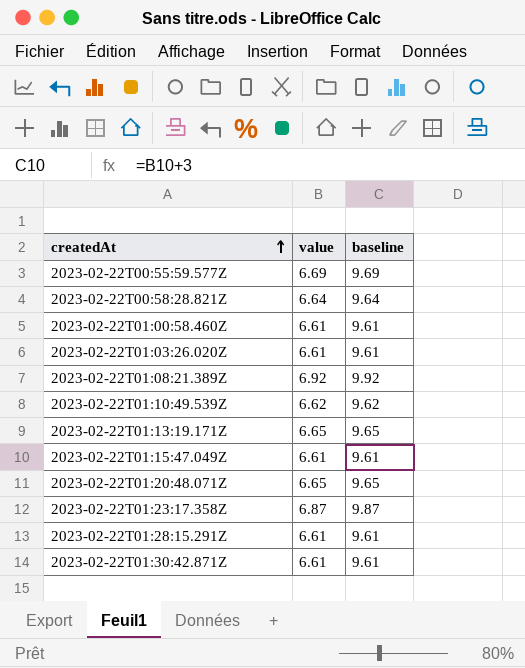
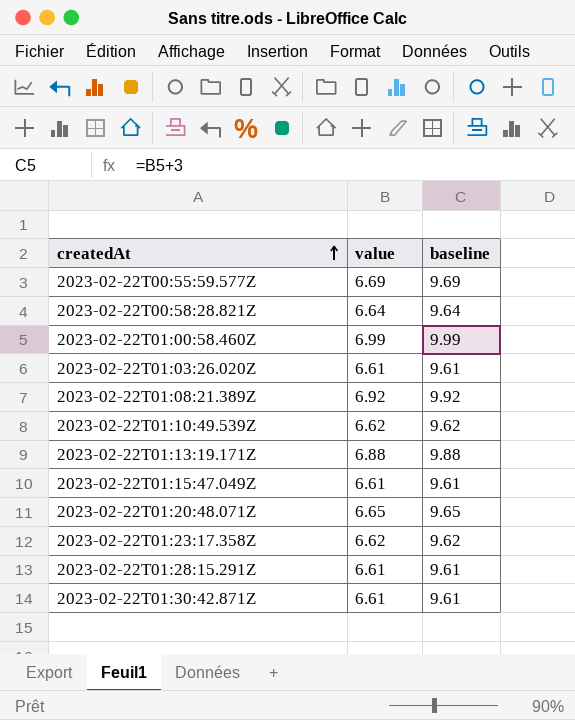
2023-02-22T01:00:58.460Z | value: 6.61 -> 6.99
2023-02-22T01:00:58.460Z | baseline: 9.61 -> 9.99
2023-02-22T01:13:19.171Z | value: 6.65 -> 6.88
2023-02-22T01:13:19.171Z | baseline: 9.65 -> 9.88
2023-02-22T01:23:17.358Z | value: 6.87 -> 6.62
2023-02-22T01:23:17.358Z | baseline: 9.87 -> 9.62

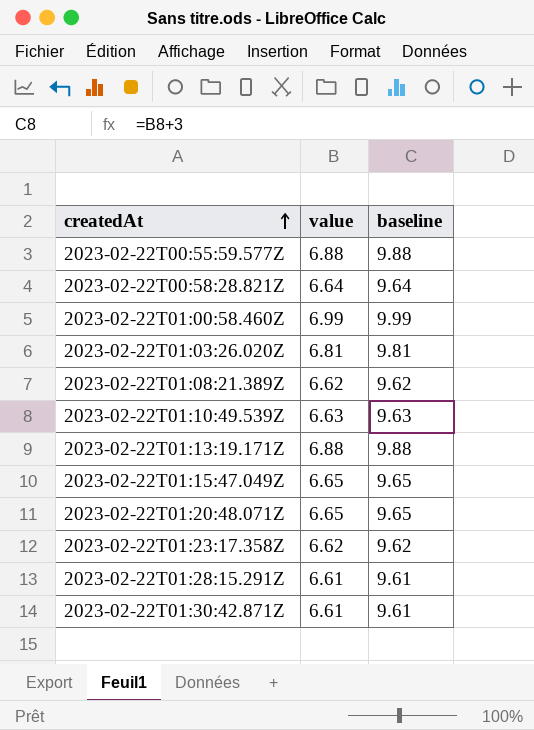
2023-02-22T00:55:59.577Z | value: 6.69 -> 6.88
2023-02-22T00:55:59.577Z | baseline: 9.69 -> 9.88
2023-02-22T01:03:26.020Z | value: 6.61 -> 6.81
2023-02-22T01:03:26.020Z | baseline: 9.61 -> 9.81
2023-02-22T01:08:21.389Z | value: 6.92 -> 6.62
2023-02-22T01:08:21.389Z | baseline: 9.92 -> 9.62
2023-02-22T01:10:49.539Z | value: 6.62 -> 6.63
2023-02-22T01:10:49.539Z | baseline: 9.62 -> 9.63
2023-02-22T01:15:47.049Z | value: 6.61 -> 6.65
2023-02-22T01:15:47.049Z | baseline: 9.61 -> 9.65

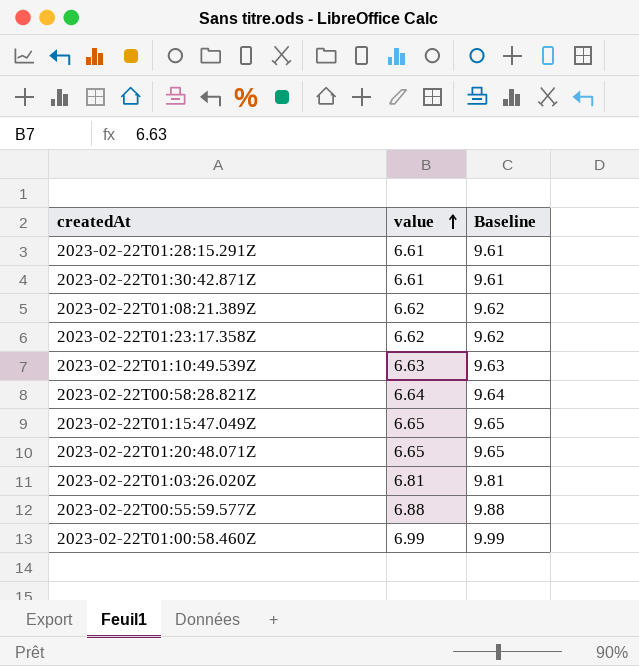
row order: createdAt ascending -> value ascending
column name: baseline -> Baseline
row 2023-02-22T01:13:19.171Z: 6.88 | 9.88 -> none

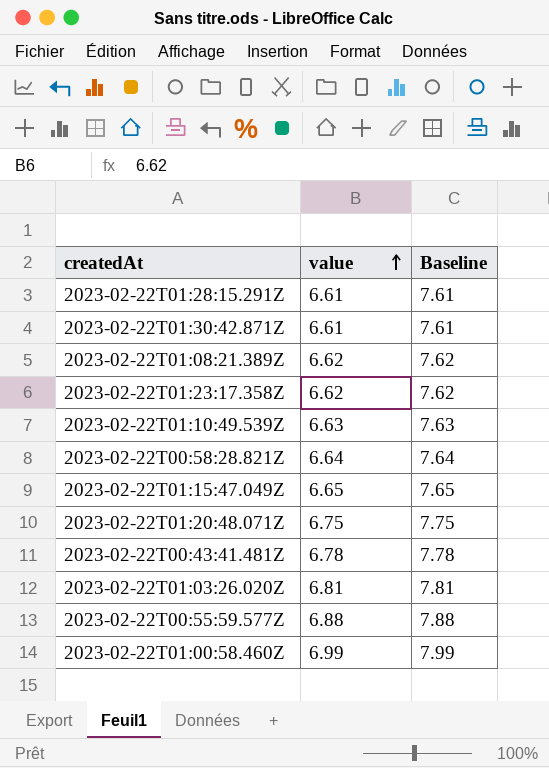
column Baseline | formula: [value] + 3 -> [value] + 1
2023-02-22T01:20:48.071Z | value: 6.65 -> 6.75
row 2023-02-22T00:43:41.481Z: none -> 6.78 | 7.78

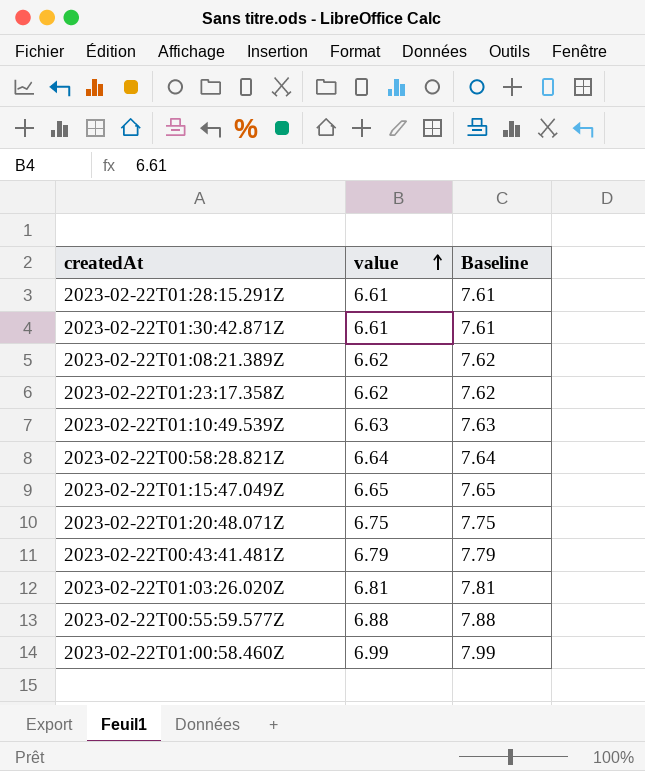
2023-02-22T00:43:41.481Z | value: 6.78 -> 6.79
2023-02-22T00:43:41.481Z | Baseline: 7.78 -> 7.79

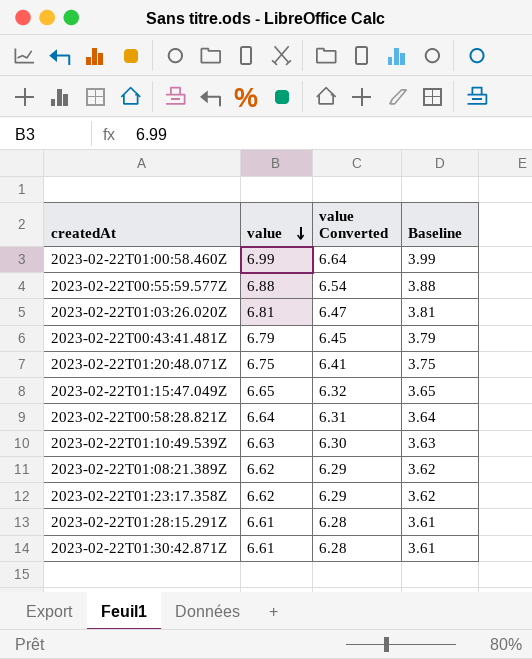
row order: value ascending -> value descending
column value Converted | formula: none -> [value] * 0.95
column Baseline | formula: [value] + 1 -> [value] - 3

